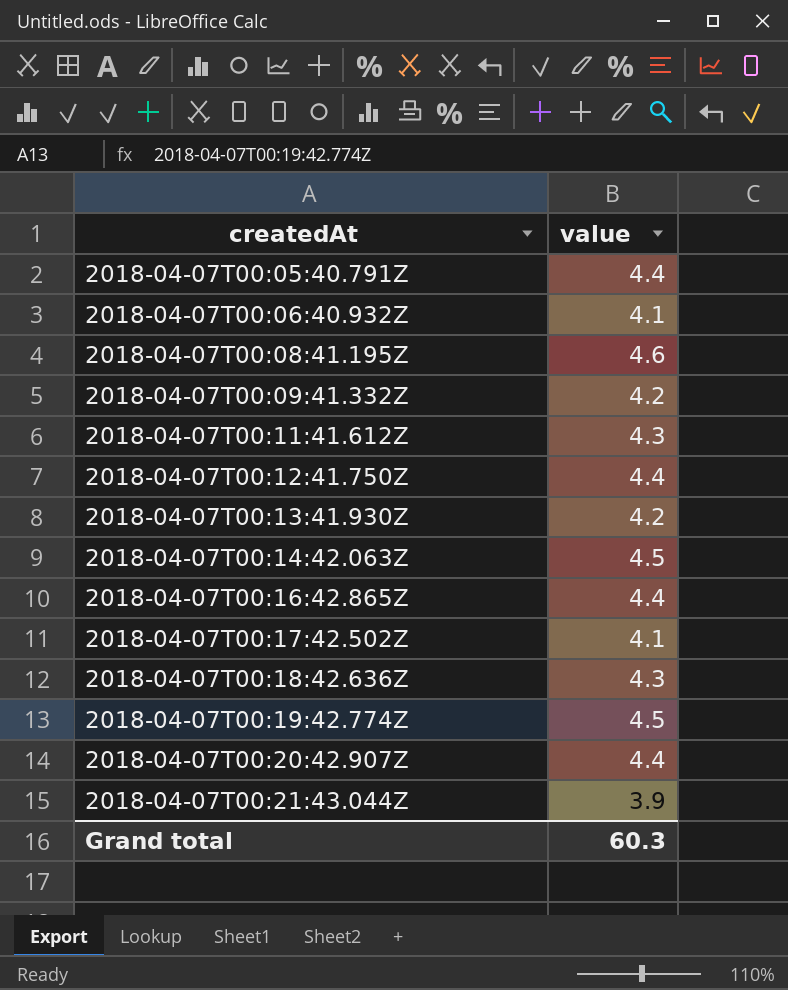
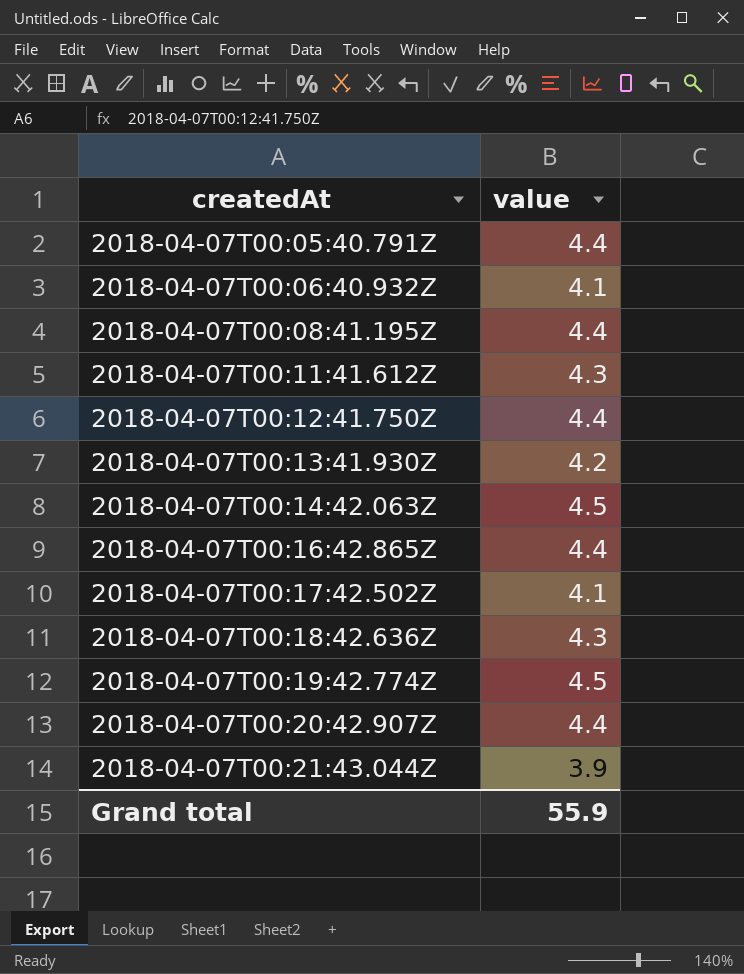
row 2018-04-07T00:09:41.332Z: 4.2 -> none
2018-04-07T00:08:41.195Z | value: 4.6 -> 4.4
Grand total | value: 60.3 -> 55.9

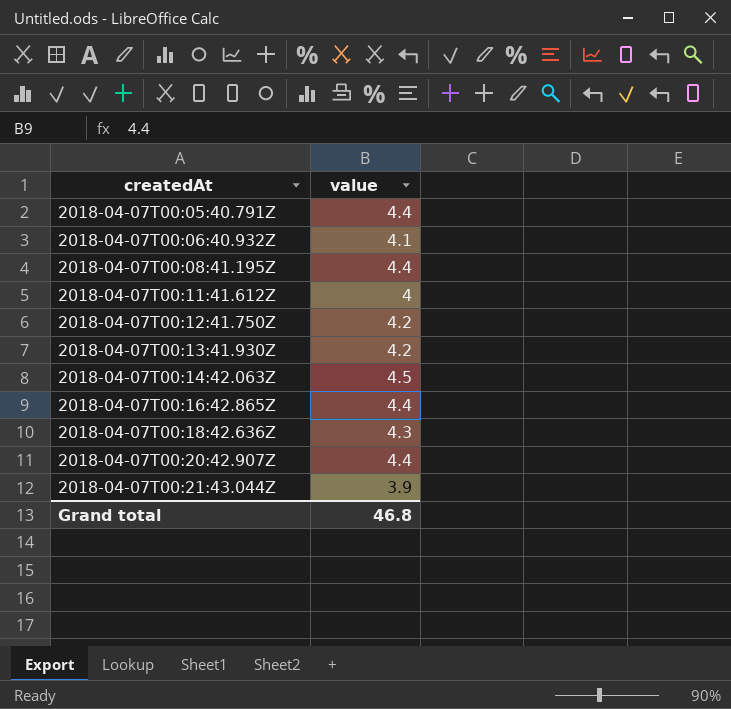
row 2018-04-07T00:17:42.502Z: 4.1 -> none
row 2018-04-07T00:19:42.774Z: 4.5 -> none
2018-04-07T00:11:41.612Z | value: 4.3 -> 4
2018-04-07T00:12:41.750Z | value: 4.4 -> 4.2
Grand total | value: 55.9 -> 46.8

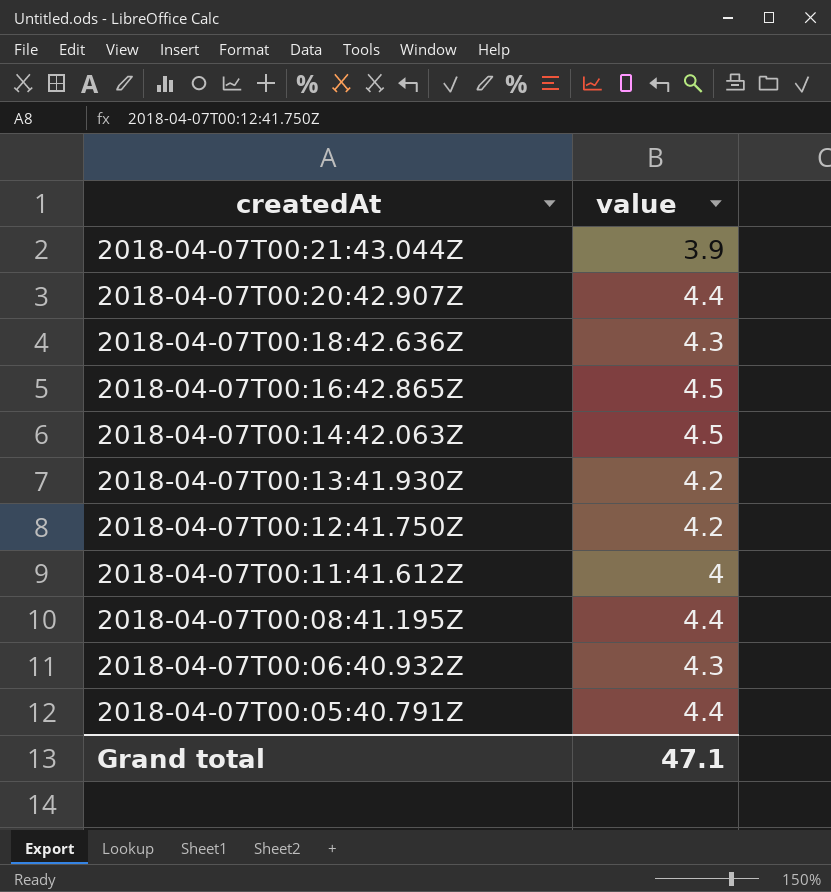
row order: createdAt ascending -> createdAt descending
2018-04-07T00:16:42.865Z | value: 4.4 -> 4.5
2018-04-07T00:06:40.932Z | value: 4.1 -> 4.3
Grand total | value: 46.8 -> 47.1

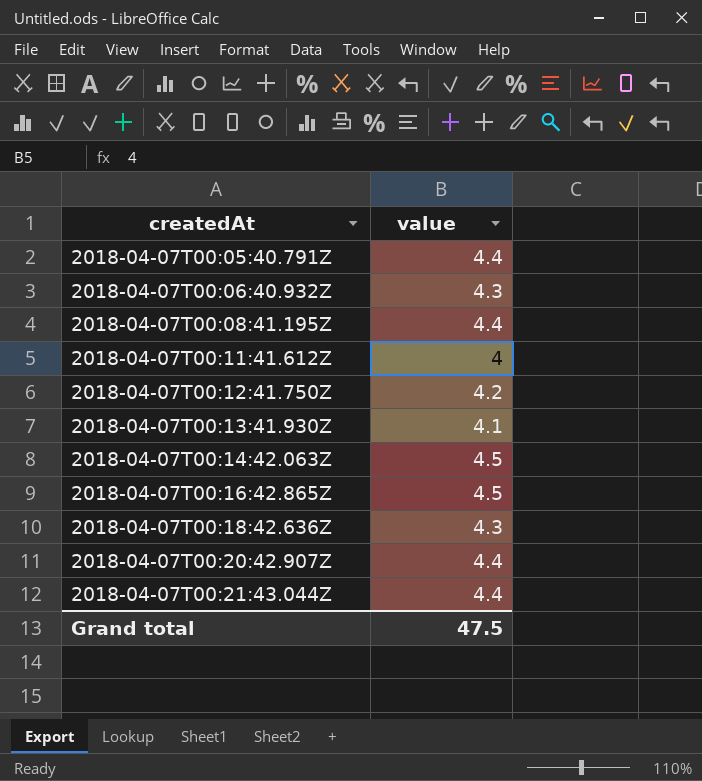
row order: createdAt descending -> createdAt ascending
2018-04-07T00:13:41.930Z | value: 4.2 -> 4.1
2018-04-07T00:21:43.044Z | value: 3.9 -> 4.4
Grand total | value: 47.1 -> 47.5

